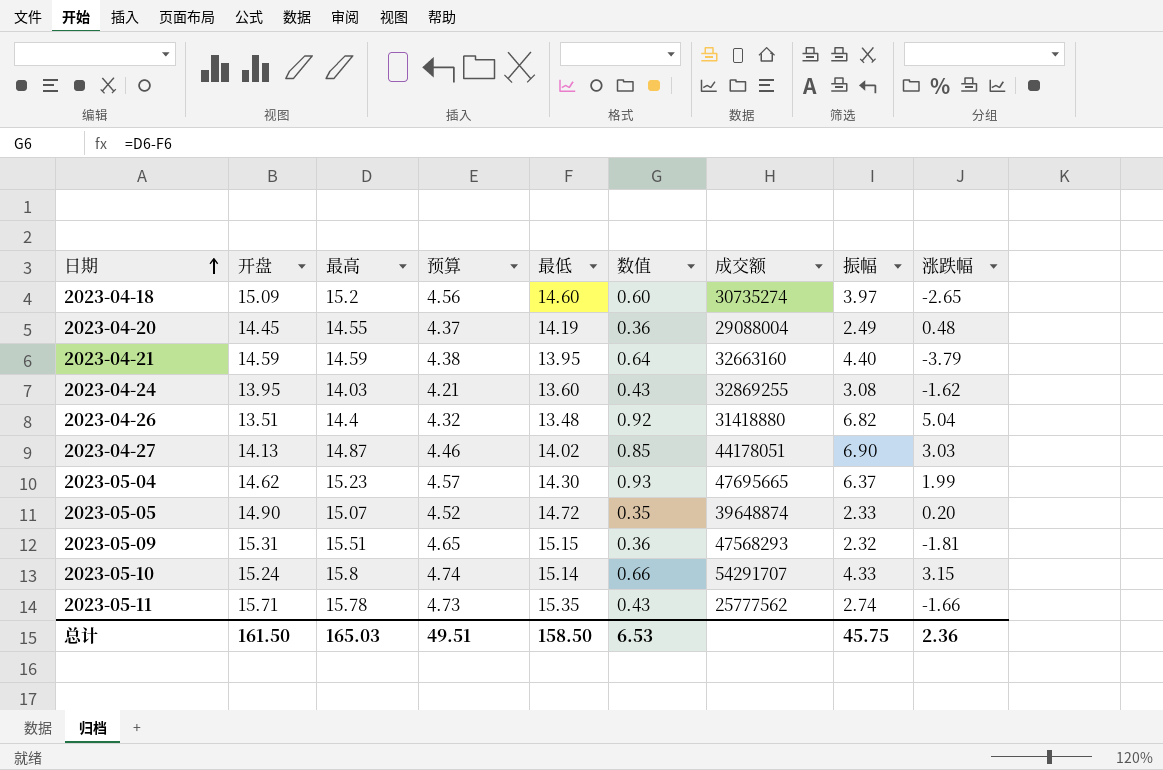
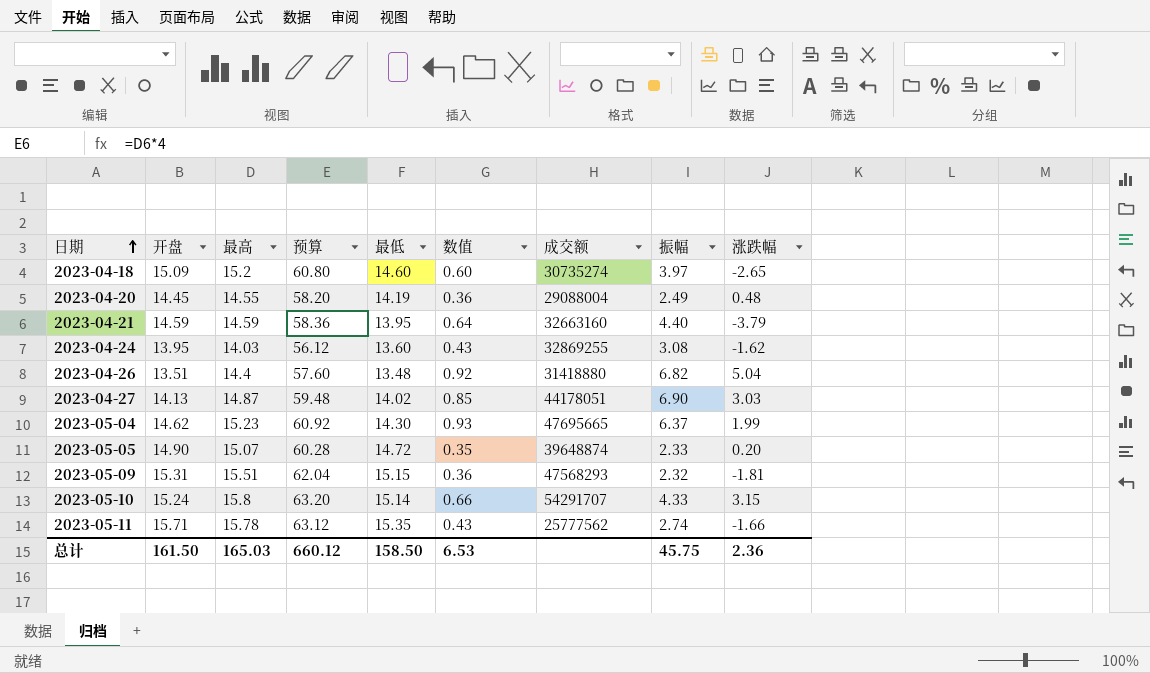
column 预算 | formula: [最高] * 0.3 -> [最高] * 4
总计 | 预算: 49.51 -> 660.12

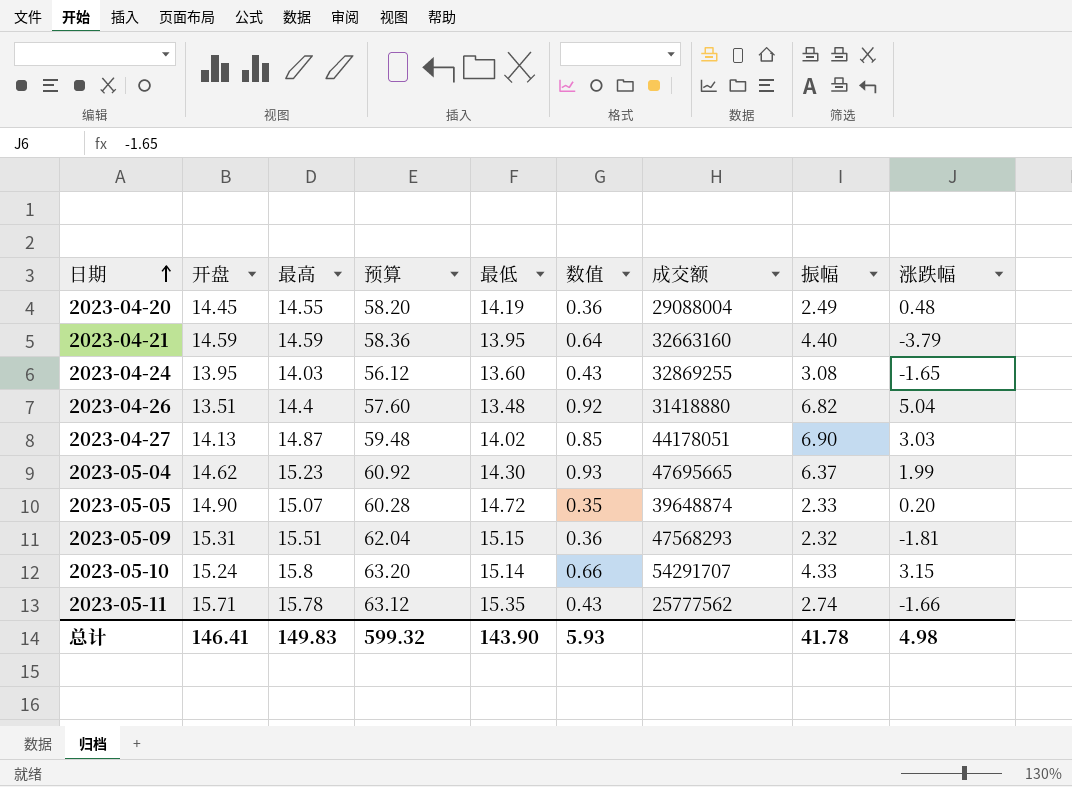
row 2023-04-18: 15.09 | 15.2 | 60.80 | 14.60 | 0.60 | 30735274 | 3.97 | -2.65 -> none
2023-04-24 | 涨跌幅: -1.62 -> -1.65
总计 | 开盘: 161.50 -> 146.41
总计 | 最高: 165.03 -> 149.83
总计 | 预算: 660.12 -> 599.32
总计 | 最低: 158.50 -> 143.90
总计 | 数值: 6.53 -> 5.93
总计 | 振幅: 45.75 -> 41.78
总计 | 涨跌幅: 2.36 -> 4.98

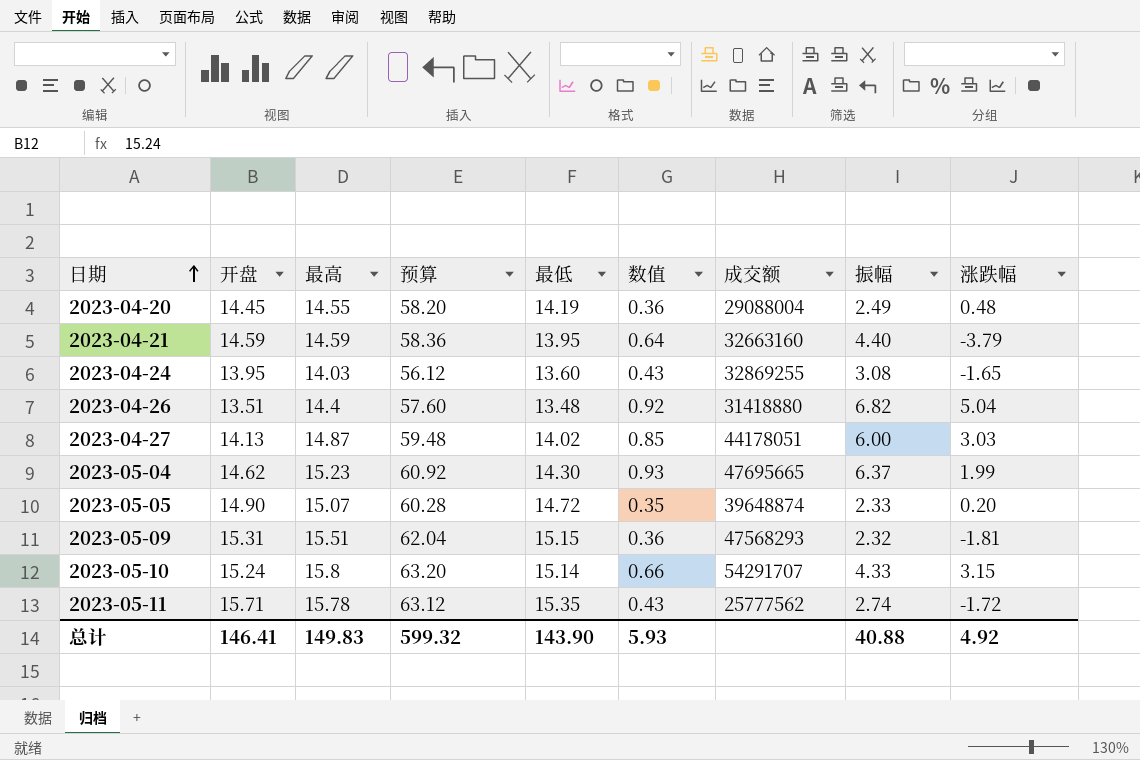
2023-04-27 | 振幅: 6.90 -> 6.00
2023-05-11 | 涨跌幅: -1.66 -> -1.72
总计 | 振幅: 41.78 -> 40.88
总计 | 涨跌幅: 4.98 -> 4.92

